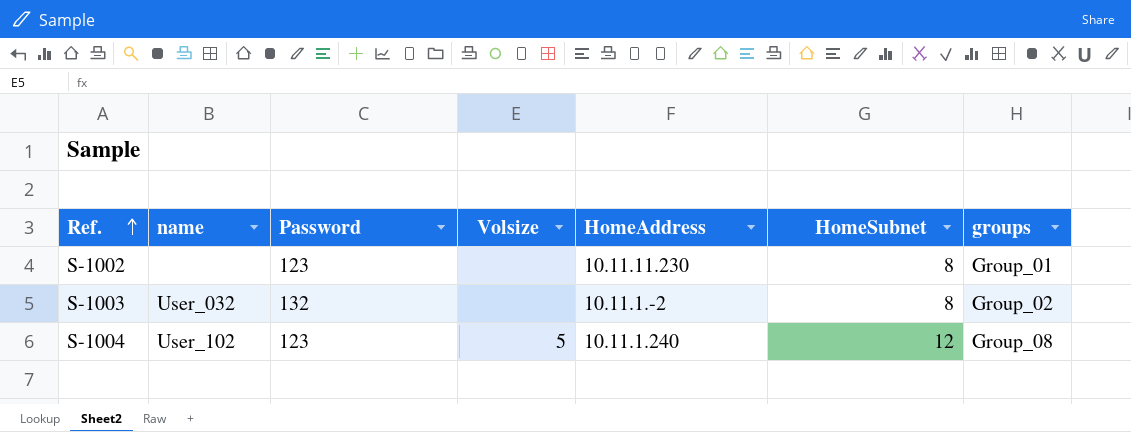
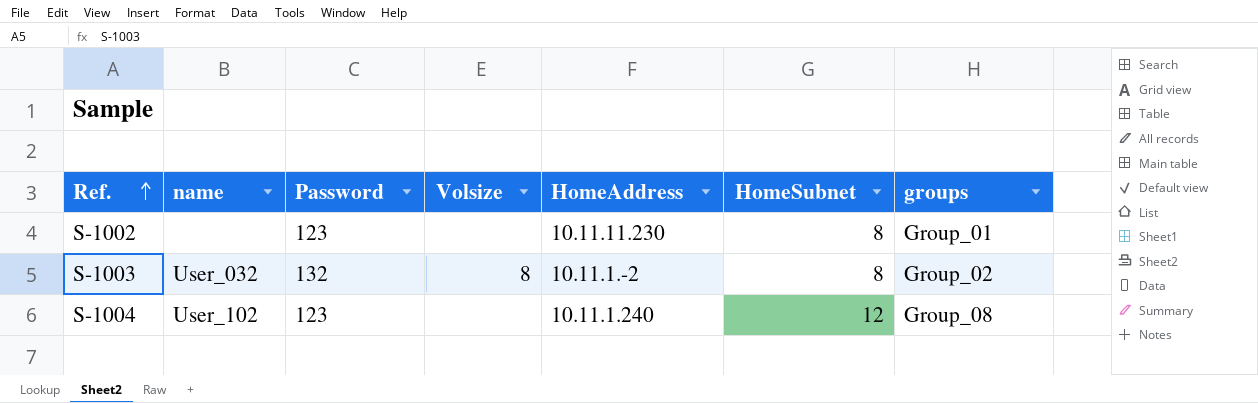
S-1003 | Volsize: none -> 8
S-1004 | Volsize: 5 -> none

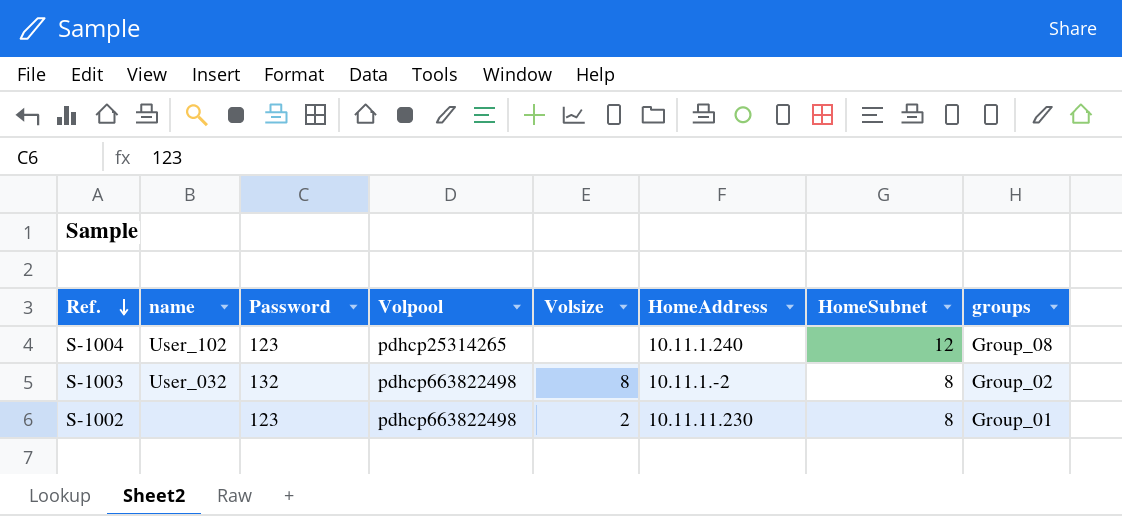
row order: Ref. ascending -> Ref. descending
column Volpool | position: none -> 4
S-1002 | Volsize: none -> 2

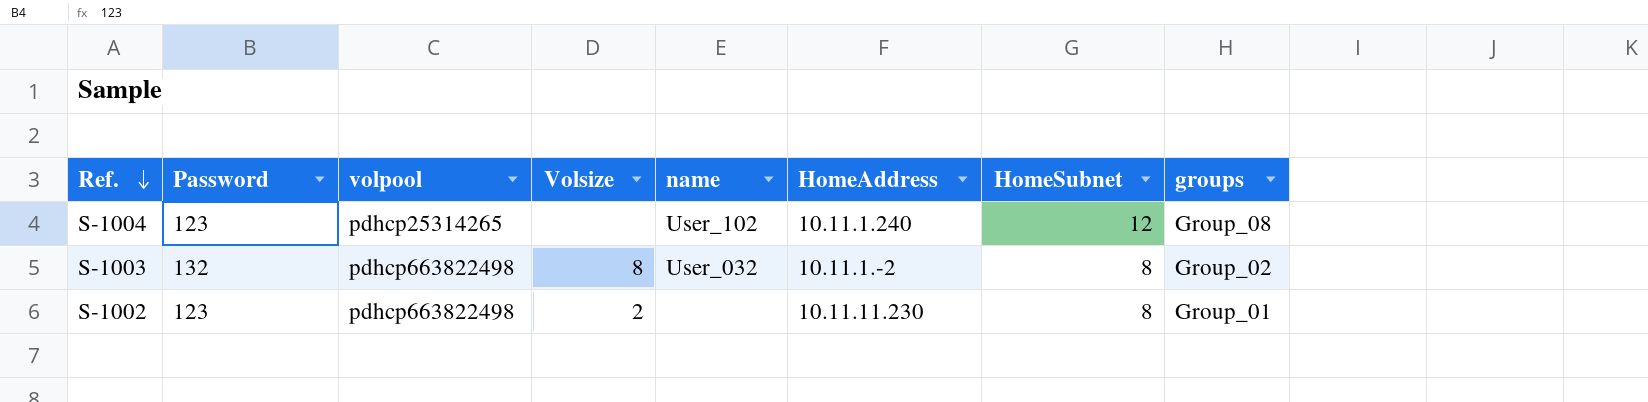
column name: Volpool -> volpool
column name | position: 2 -> 5

